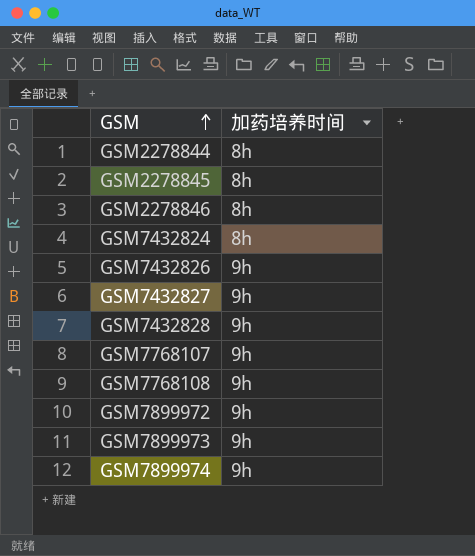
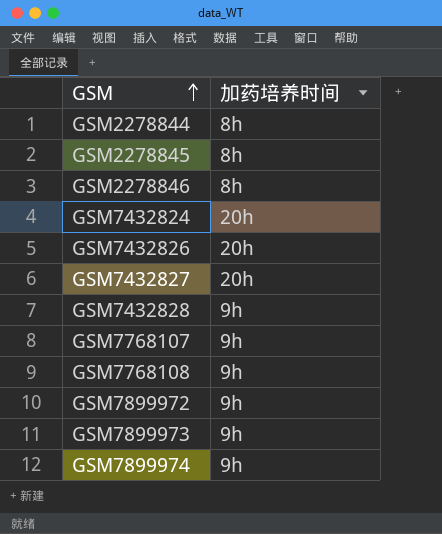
GSM7432824 | 加药培养时间: 8h -> 20h
GSM7432826 | 加药培养时间: 9h -> 20h
GSM7432827 | 加药培养时间: 9h -> 20h

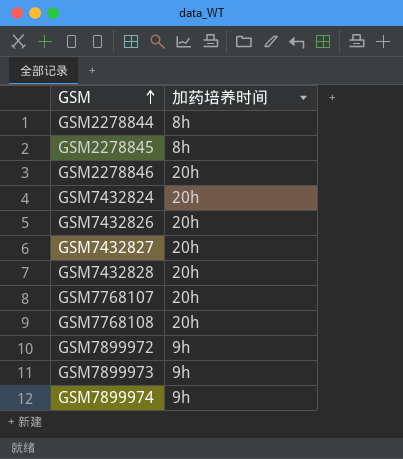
GSM2278846 | 加药培养时间: 8h -> 20h
GSM7432828 | 加药培养时间: 9h -> 20h
GSM7768107 | 加药培养时间: 9h -> 20h
GSM7768108 | 加药培养时间: 9h -> 20h

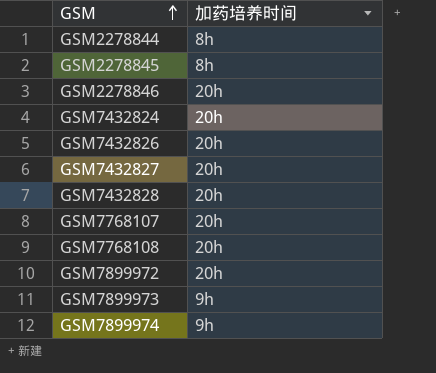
GSM7899972 | 加药培养时间: 9h -> 20h

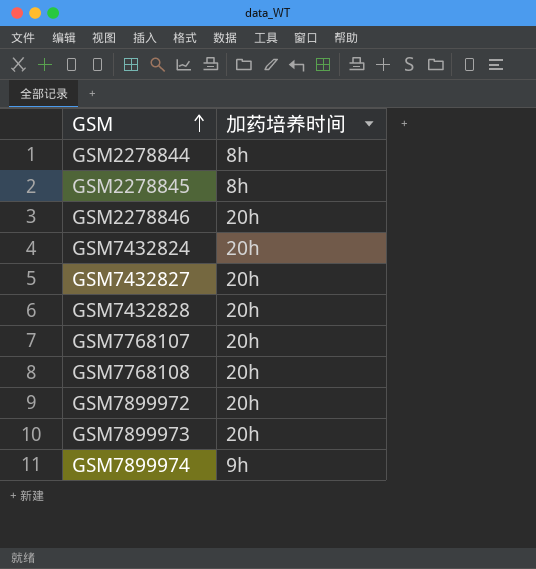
row GSM7432826: 20h -> none
GSM7899973 | 加药培养时间: 9h -> 20h

